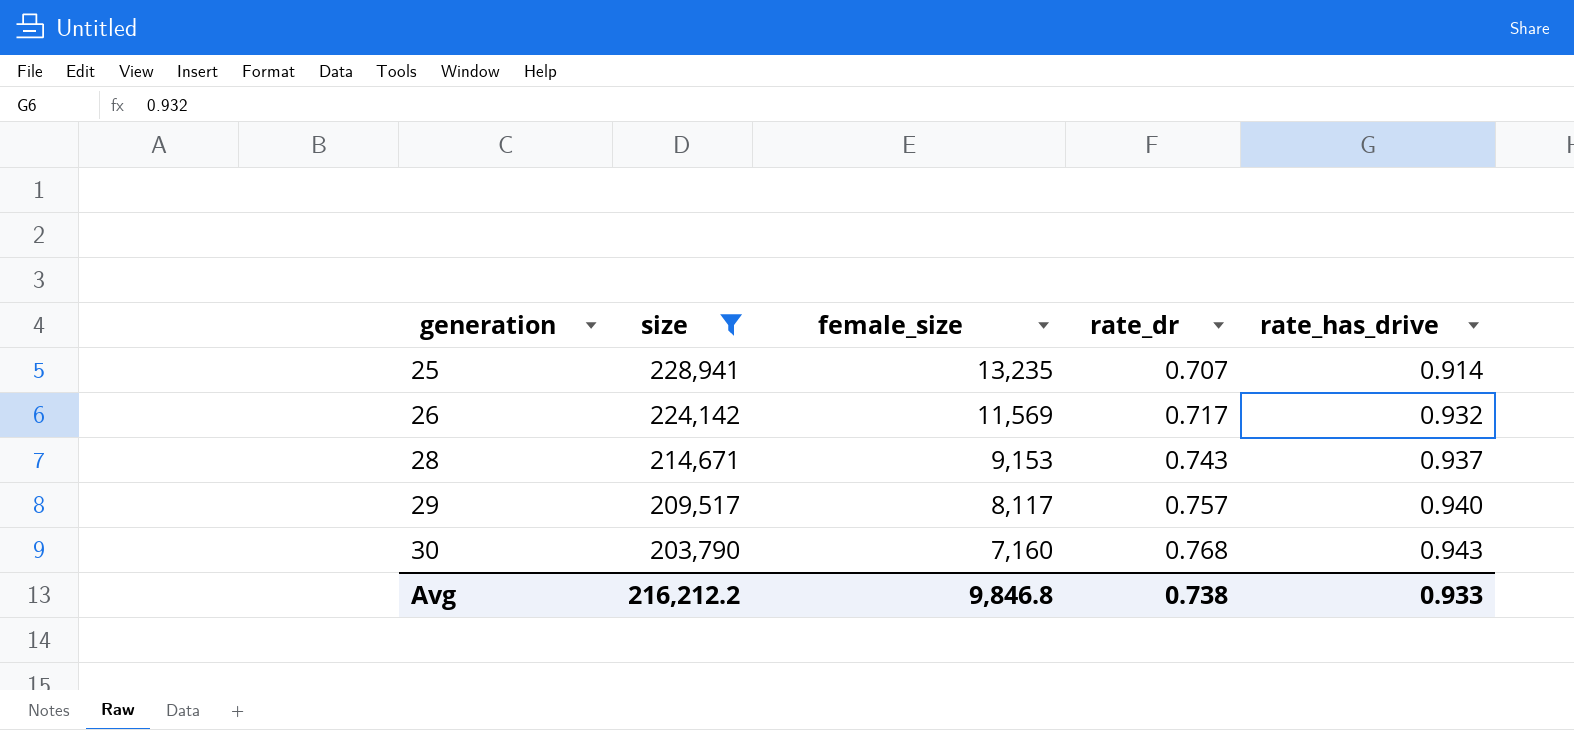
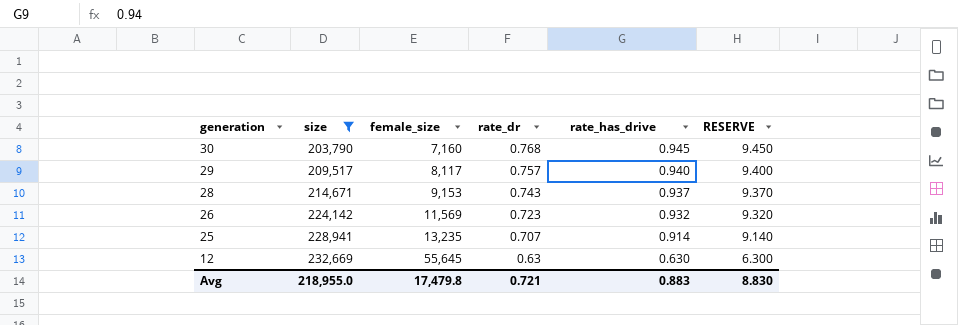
row order: generation ascending -> generation descending
column RESERVE | formula: none -> [rate_has_drive] * 10
30 | rate_has_drive: 0.943 -> 0.945
26 | rate_dr: 0.717 -> 0.723
row 12: none -> 232,669 | 55,645 | 0.63 | 0.630 | 6.300
Avg | size: 216,212.2 -> 218,955.0
Avg | female_size: 9,846.8 -> 17,479.8
Avg | rate_dr: 0.738 -> 0.721
Avg | rate_has_drive: 0.933 -> 0.883

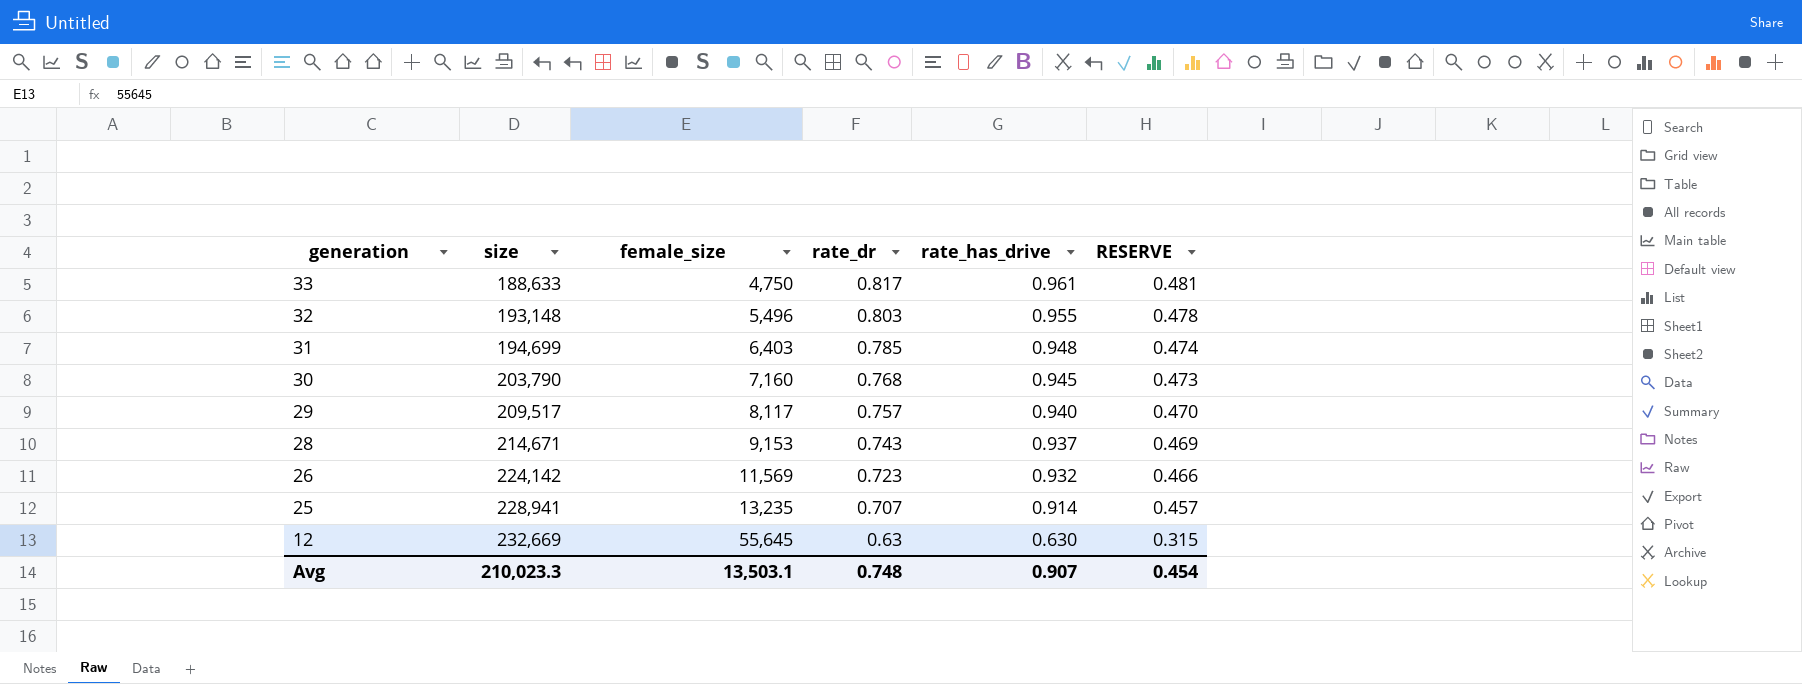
filter: size >= 203,790 -> none
column RESERVE | formula: [rate_has_drive] * 10 -> [rate_has_drive] * 0.5
Avg | size: 218,955.0 -> 210,023.3
Avg | female_size: 17,479.8 -> 13,503.1
Avg | rate_dr: 0.721 -> 0.748
Avg | rate_has_drive: 0.883 -> 0.907
Avg | RESERVE: 8.830 -> 0.454

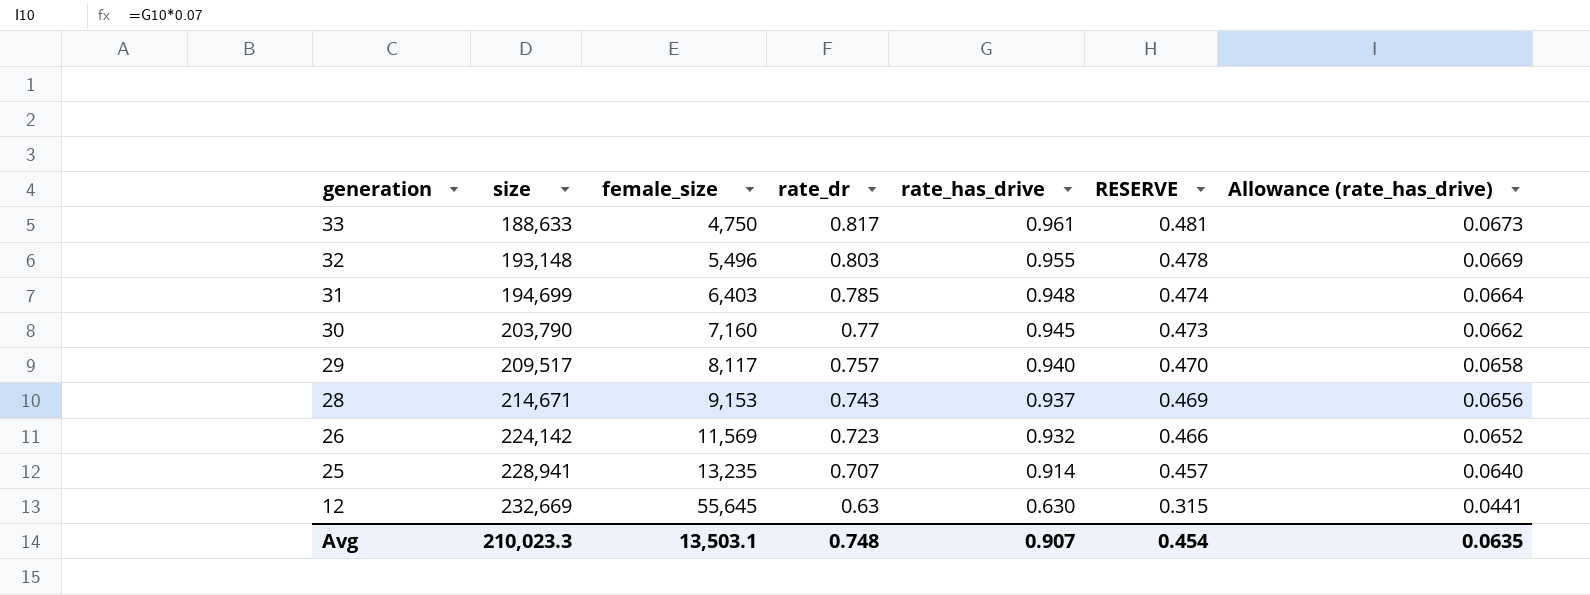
column Allowance (rate_has_drive) | formula: none -> [rate_has_drive] * 0.07
30 | rate_dr: 0.768 -> 0.77

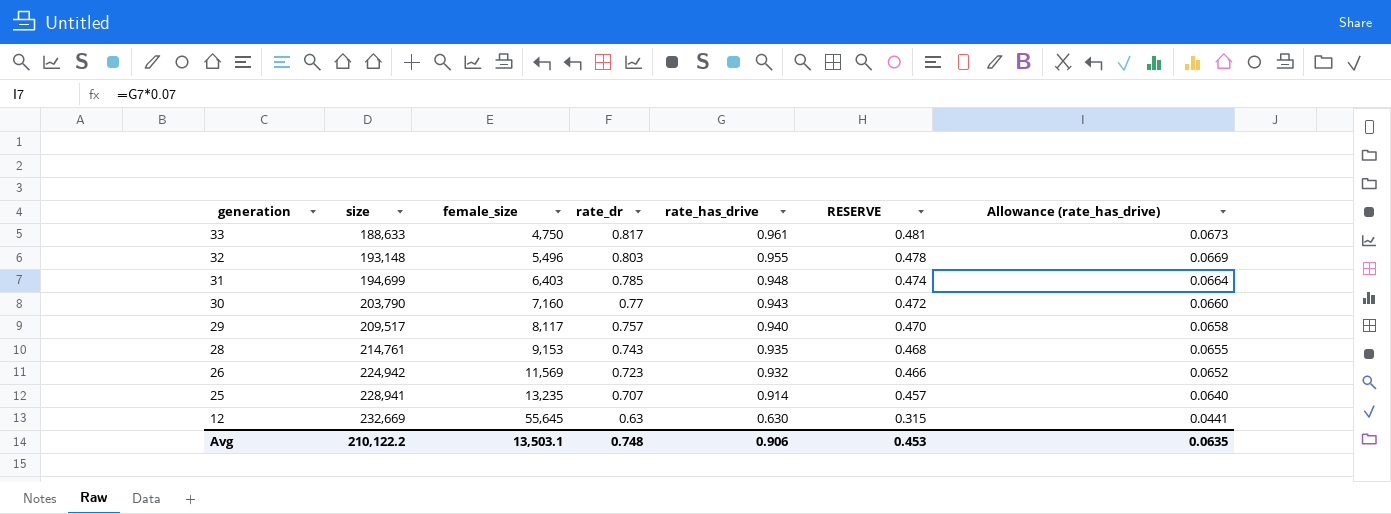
30 | rate_has_drive: 0.945 -> 0.943
30 | RESERVE: 0.473 -> 0.472
30 | Allowance (rate_has_drive): 0.0662 -> 0.0660
28 | size: 214,671 -> 214,761
28 | rate_has_drive: 0.937 -> 0.935
28 | RESERVE: 0.469 -> 0.468
28 | Allowance (rate_has_drive): 0.0656 -> 0.0655
26 | size: 224,142 -> 224,942
Avg | size: 210,023.3 -> 210,122.2
Avg | rate_has_drive: 0.907 -> 0.906
Avg | RESERVE: 0.454 -> 0.453

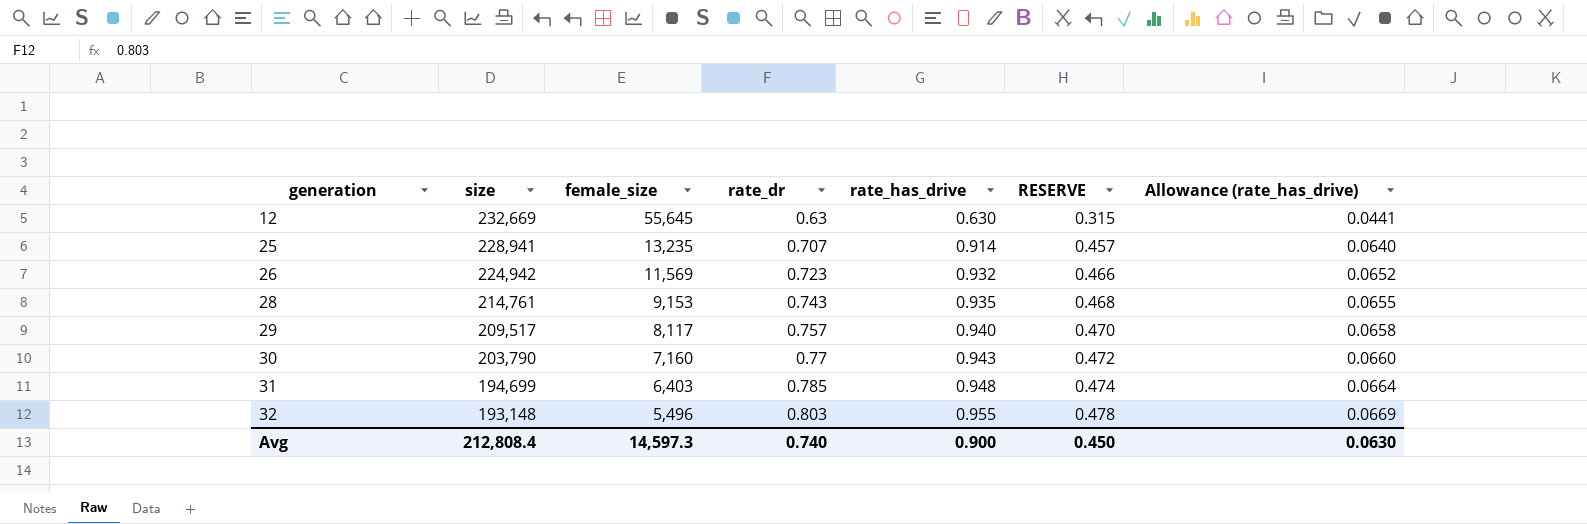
row order: generation descending -> generation ascending
row 33: 188,633 | 4,750 | 0.817 | 0.961 | 0.481 | 0.0673 -> none
Avg | size: 210,122.2 -> 212,808.4
Avg | female_size: 13,503.1 -> 14,597.3
Avg | rate_dr: 0.748 -> 0.740
Avg | rate_has_drive: 0.906 -> 0.900
Avg | RESERVE: 0.453 -> 0.450
Avg | Allowance (rate_has_drive): 0.0635 -> 0.0630

